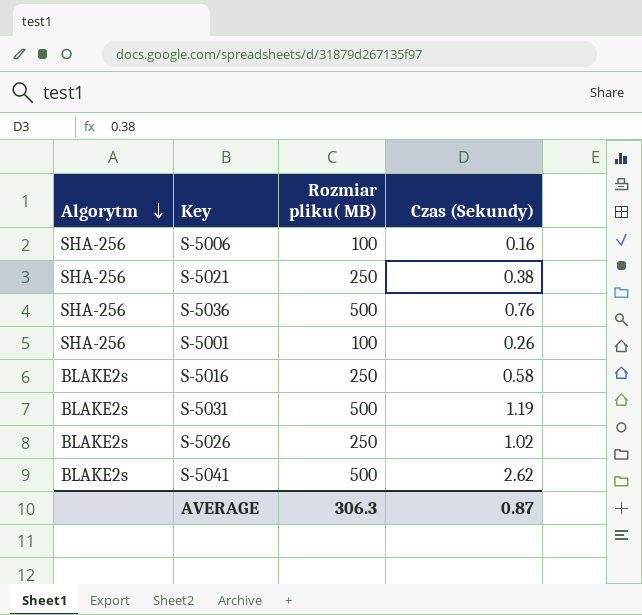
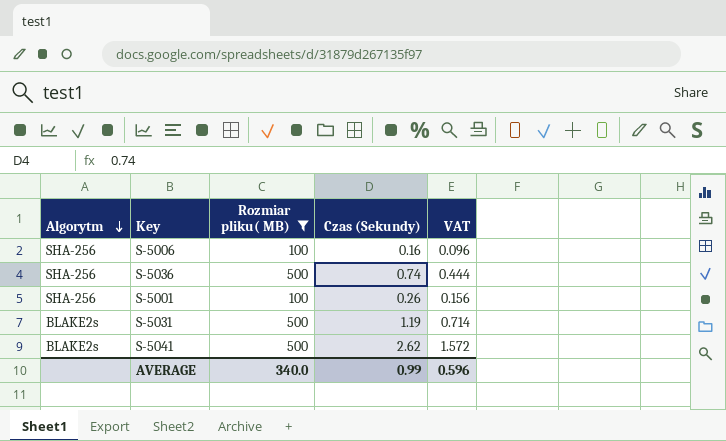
filter: none -> Rozmiar pliku( MB) != 250
column VAT | formula: none -> [Czas (Sekundy)] * 0.6
S-5036 | Czas (Sekundy): 0.76 -> 0.74
AVERAGE | Rozmiar pliku( MB): 306.3 -> 340.0
AVERAGE | Czas (Sekundy): 0.87 -> 0.99

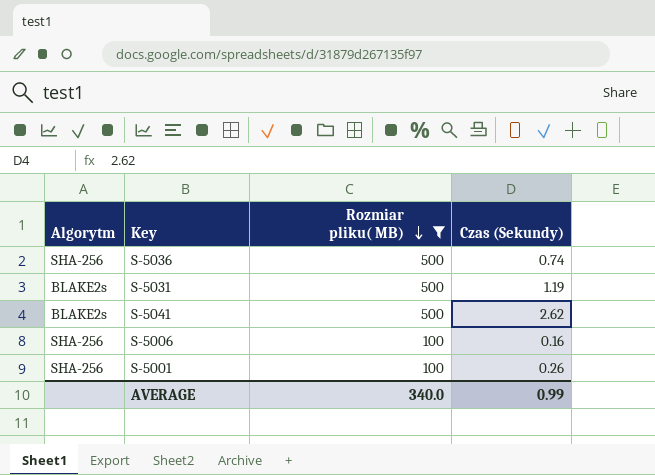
row order: Algorytm descending -> Rozmiar pliku( MB) descending
column VAT | formula: [Czas (Sekundy)] * 0.6 -> none

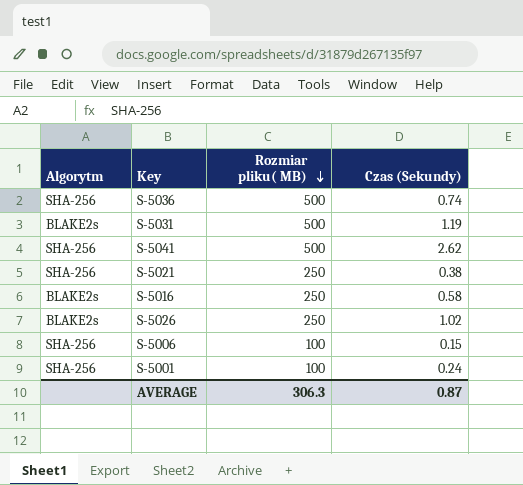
filter: Rozmiar pliku( MB) != 250 -> none
S-5041 | Algorytm: BLAKE2s -> SHA-256
S-5006 | Czas (Sekundy): 0.16 -> 0.15
S-5001 | Czas (Sekundy): 0.26 -> 0.24
AVERAGE | Rozmiar pliku( MB): 340.0 -> 306.3
AVERAGE | Czas (Sekundy): 0.99 -> 0.87

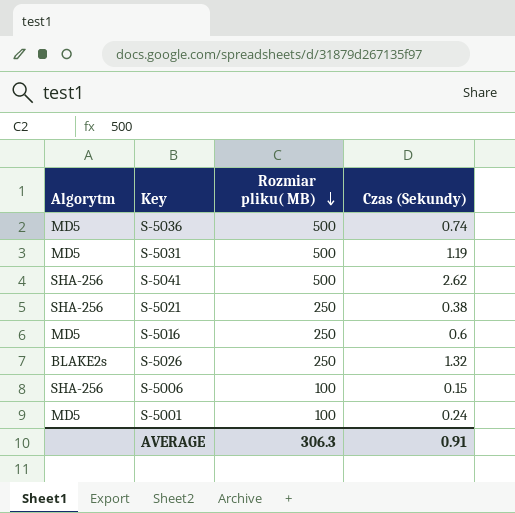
S-5036 | Algorytm: SHA-256 -> MD5
S-5031 | Algorytm: BLAKE2s -> MD5
S-5016 | Algorytm: BLAKE2s -> MD5
S-5016 | Czas (Sekundy): 0.58 -> 0.6
S-5026 | Czas (Sekundy): 1.02 -> 1.32
S-5001 | Algorytm: SHA-256 -> MD5
AVERAGE | Czas (Sekundy): 0.87 -> 0.91

